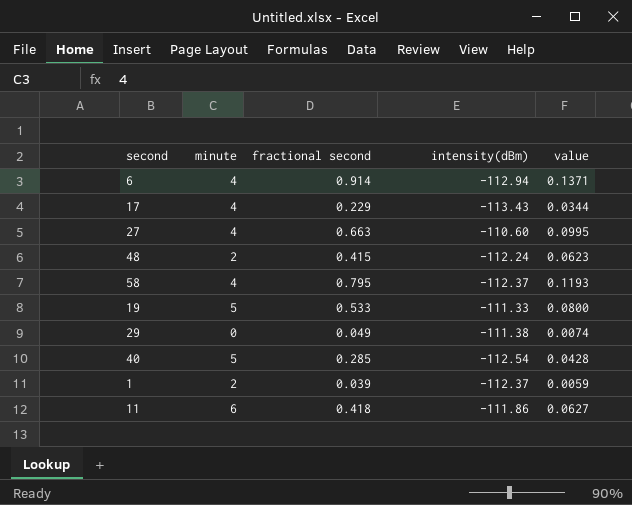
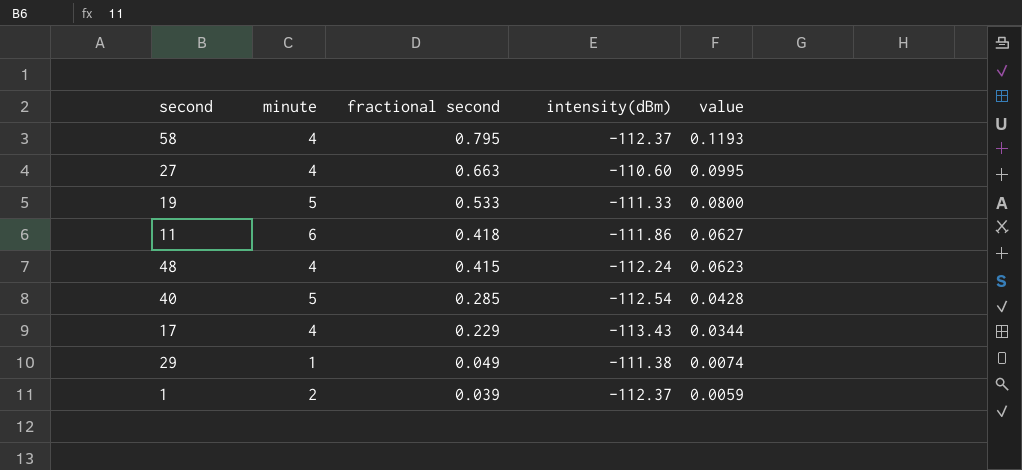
row order: none -> fractional second descending
row 6: 4 | 0.914 | -112.94 | 0.1371 -> none
48 | minute: 2 -> 4
29 | minute: 0 -> 1

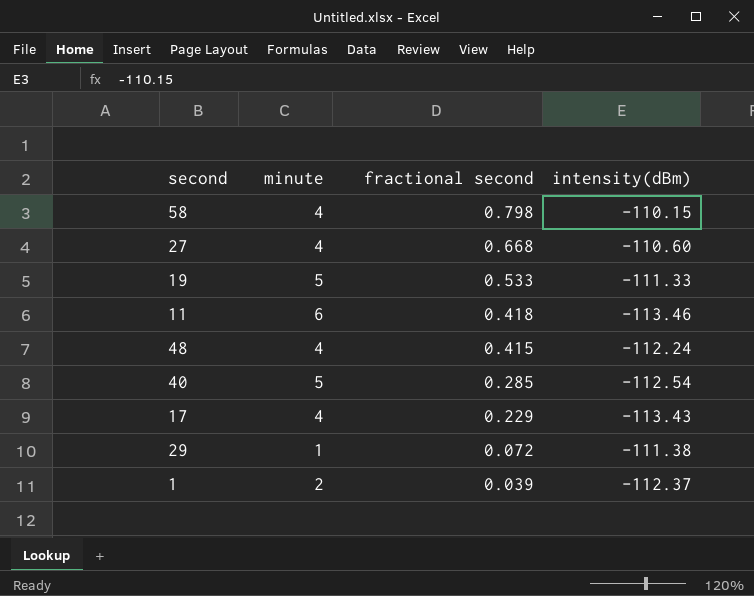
column value | formula: [fractional second] * 0.15 -> none
58 | fractional second: 0.795 -> 0.798
58 | intensity(dBm): -112.37 -> -110.15
27 | fractional second: 0.663 -> 0.668
11 | intensity(dBm): -111.86 -> -113.46
29 | fractional second: 0.049 -> 0.072

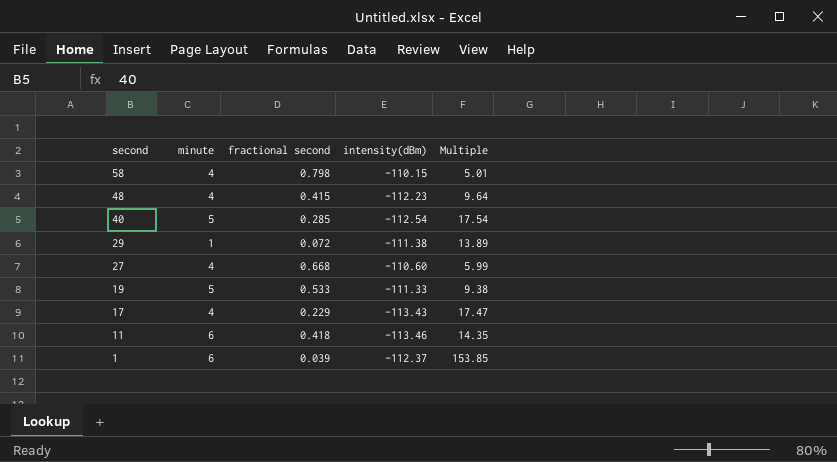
row order: fractional second descending -> second descending
column Multiple | formula: none -> [minute] / [fractional second]
48 | intensity(dBm): -112.24 -> -112.23
1 | minute: 2 -> 6

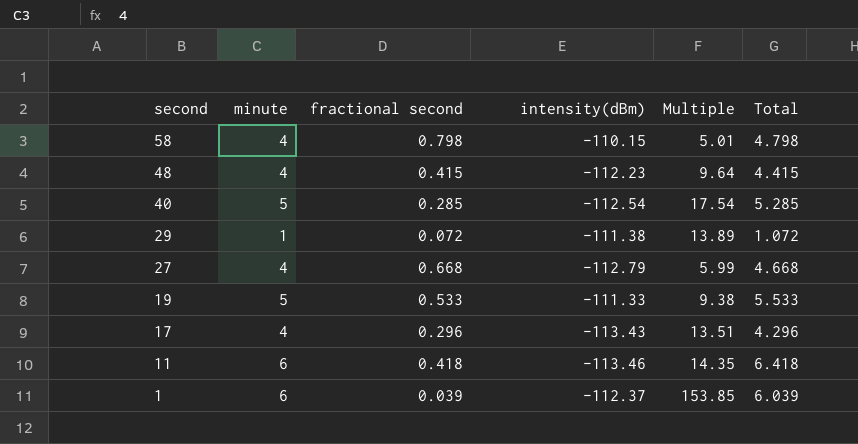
column Total | formula: none -> [minute] + [fractional second]
27 | intensity(dBm): -110.60 -> -112.79
17 | fractional second: 0.229 -> 0.296
17 | Multiple: 17.47 -> 13.51

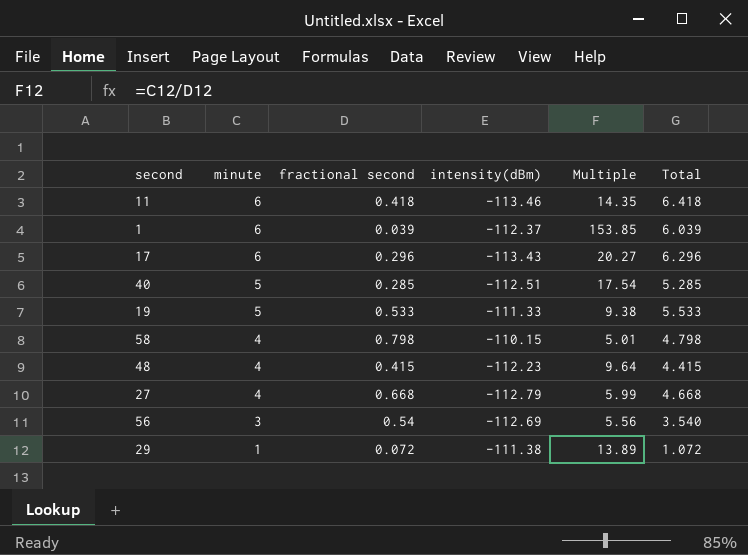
row order: second descending -> minute descending
17 | minute: 4 -> 6
17 | Multiple: 13.51 -> 20.27
17 | Total: 4.296 -> 6.296
40 | intensity(dBm): -112.54 -> -112.51
row 56: none -> 3 | 0.54 | -112.69 | 5.56 | 3.540

